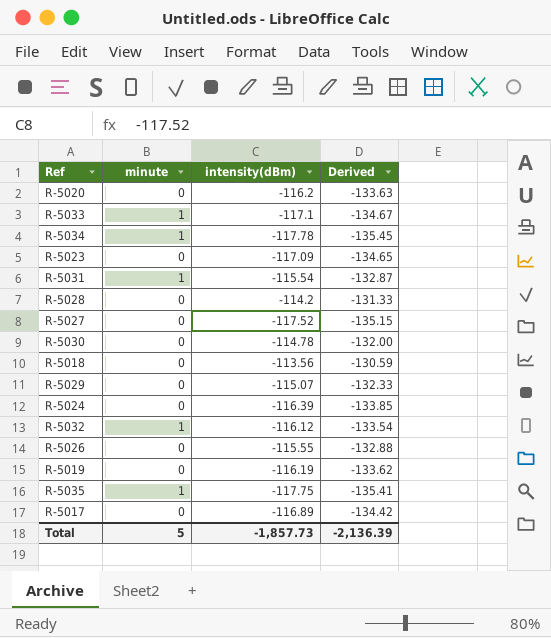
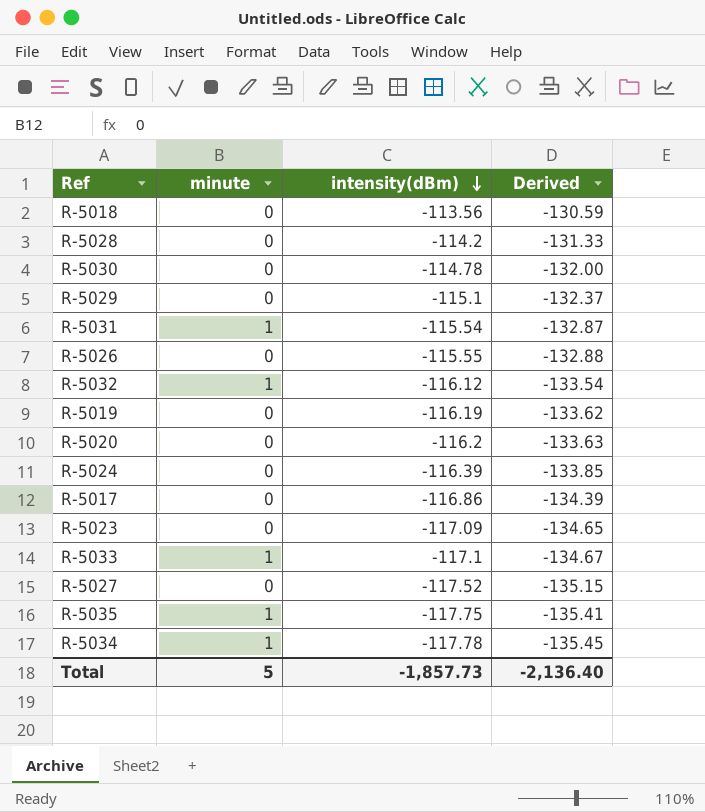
row order: none -> intensity(dBm) descending
R-5029 | intensity(dBm): -115.07 -> -115.1
R-5029 | Derived: -132.33 -> -132.37
R-5017 | intensity(dBm): -116.89 -> -116.86
R-5017 | Derived: -134.42 -> -134.39
Total | Derived: -2,136.39 -> -2,136.40

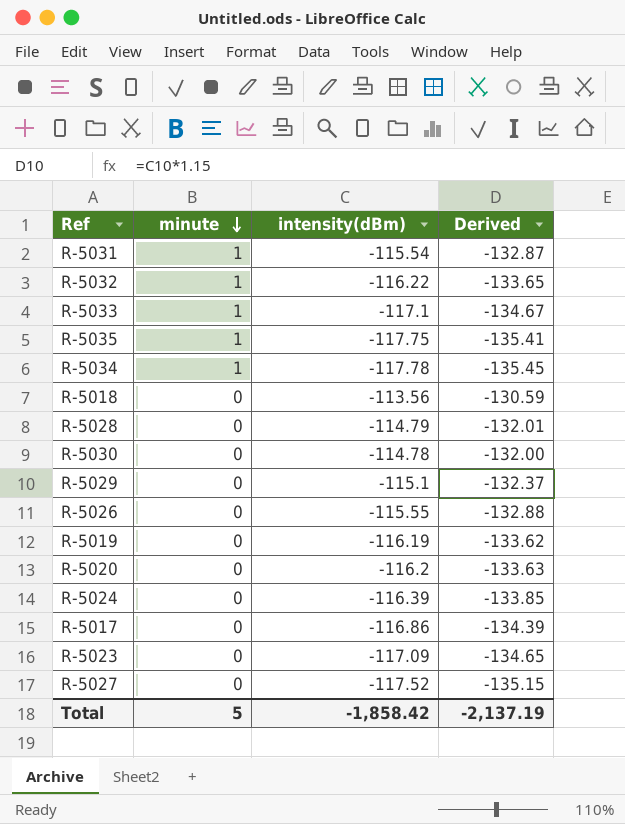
row order: intensity(dBm) descending -> minute descending
R-5032 | intensity(dBm): -116.12 -> -116.22
R-5032 | Derived: -133.54 -> -133.65
R-5028 | intensity(dBm): -114.2 -> -114.79
R-5028 | Derived: -131.33 -> -132.01
Total | intensity(dBm): -1,857.73 -> -1,858.42
Total | Derived: -2,136.40 -> -2,137.19

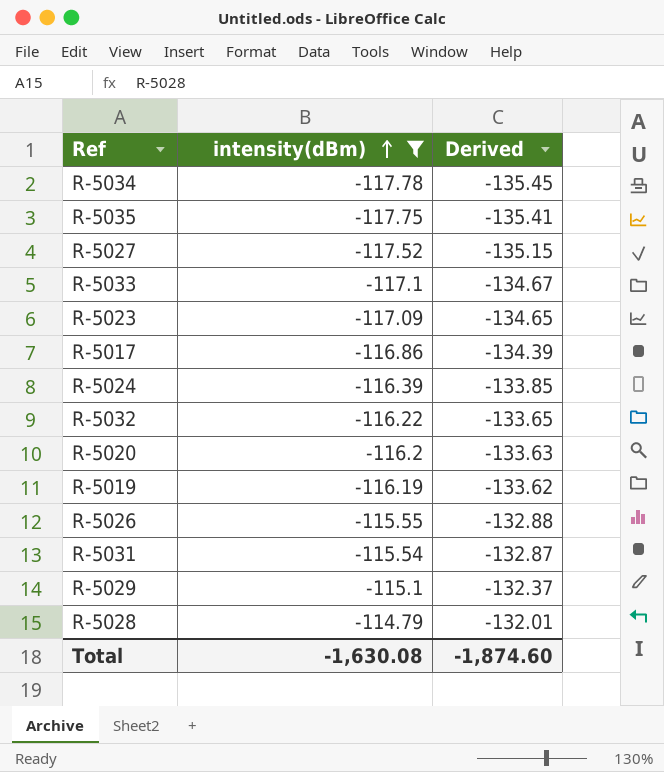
filter: none -> intensity(dBm) <= -114.79
row order: minute descending -> intensity(dBm) ascending
column minute | position: 2 -> none
Total | intensity(dBm): -1,858.42 -> -1,630.08
Total | Derived: -2,137.19 -> -1,874.60

